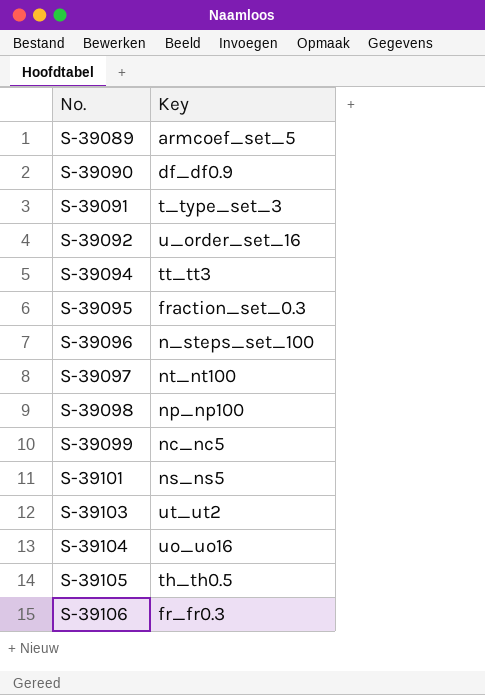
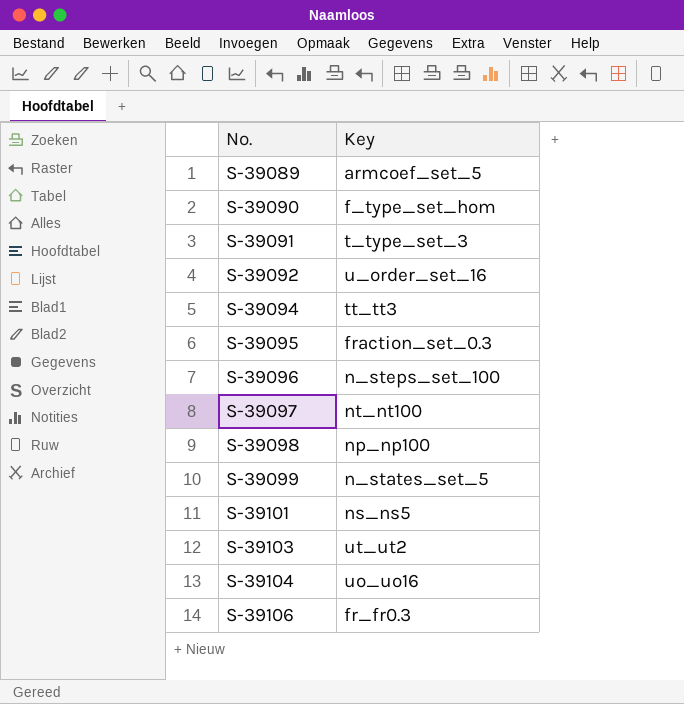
row S-39105: th_th0.5 -> none
S-39090 | Key: df_df0.9 -> f_type_set_hom
S-39099 | Key: nc_nc5 -> n_states_set_5

